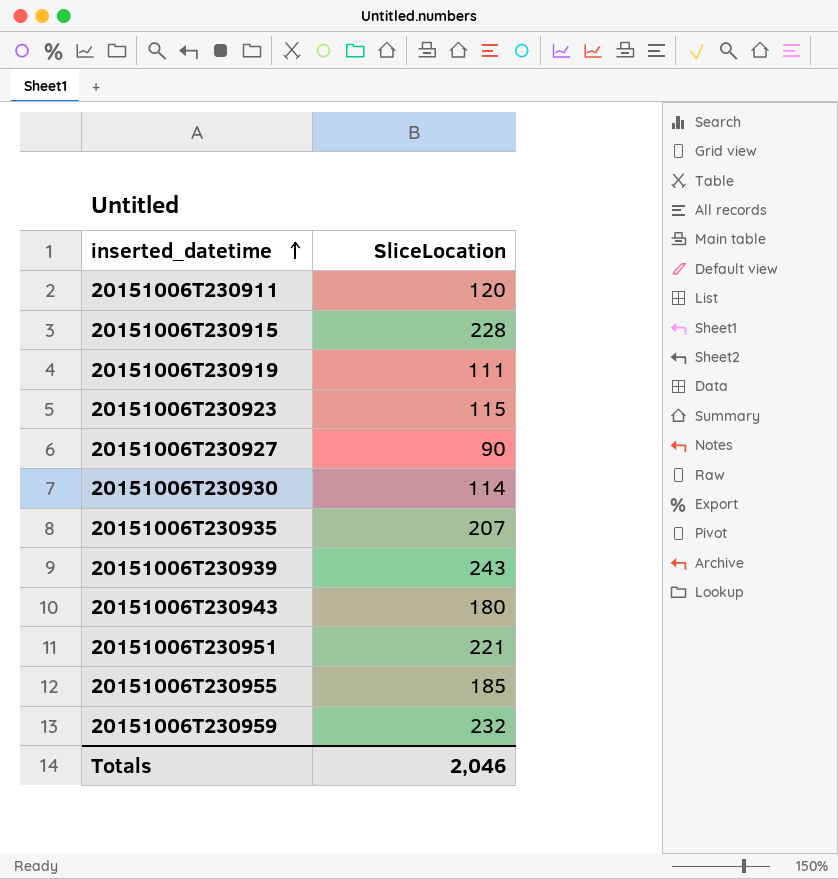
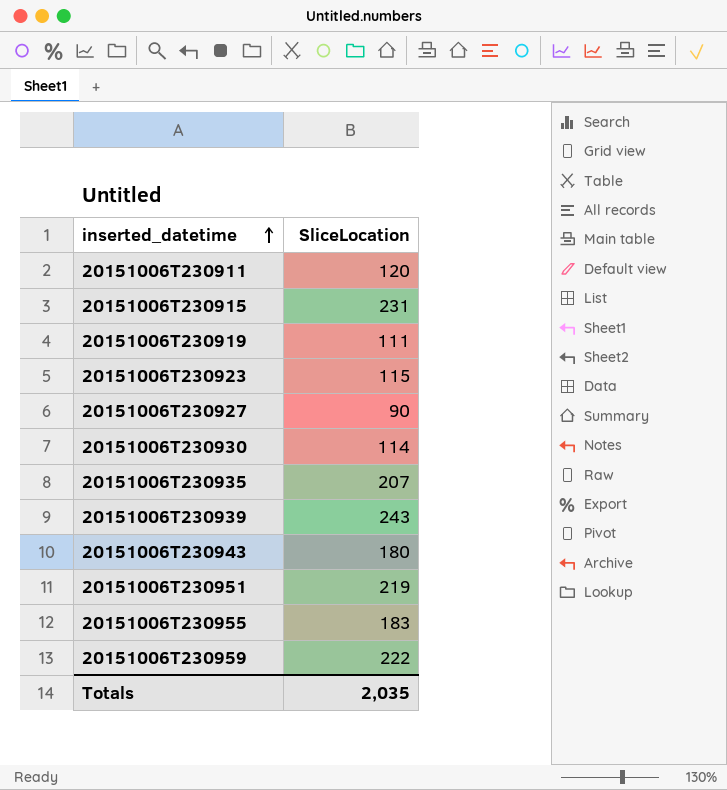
20151006T230915 | SliceLocation: 228 -> 231
20151006T230951 | SliceLocation: 221 -> 219
20151006T230955 | SliceLocation: 185 -> 183
20151006T230959 | SliceLocation: 232 -> 222
Totals | SliceLocation: 2,046 -> 2,035

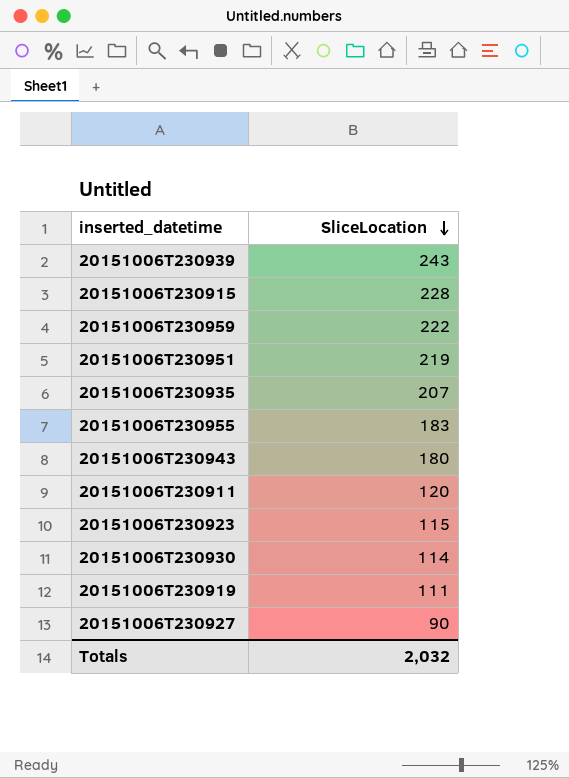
row order: inserted_datetime ascending -> SliceLocation descending
20151006T230915 | SliceLocation: 231 -> 228
Totals | SliceLocation: 2,035 -> 2,032

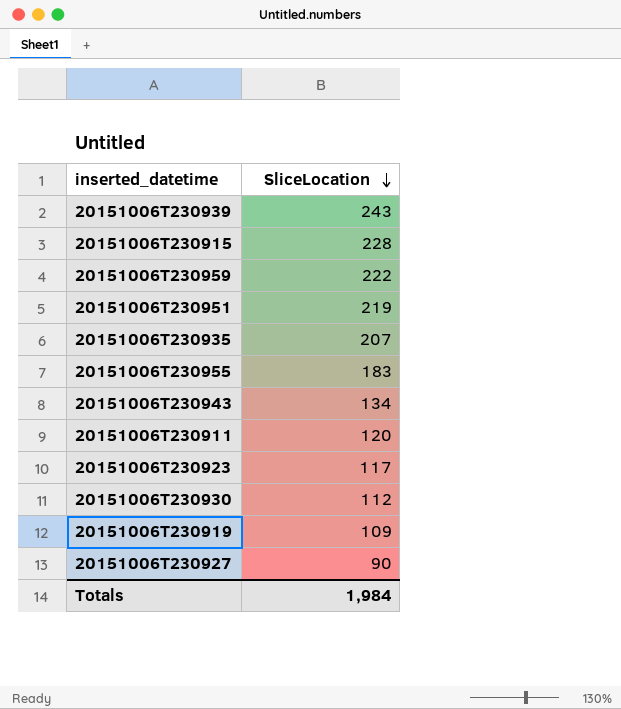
20151006T230943 | SliceLocation: 180 -> 134
20151006T230923 | SliceLocation: 115 -> 117
20151006T230930 | SliceLocation: 114 -> 112
20151006T230919 | SliceLocation: 111 -> 109
Totals | SliceLocation: 2,032 -> 1,984

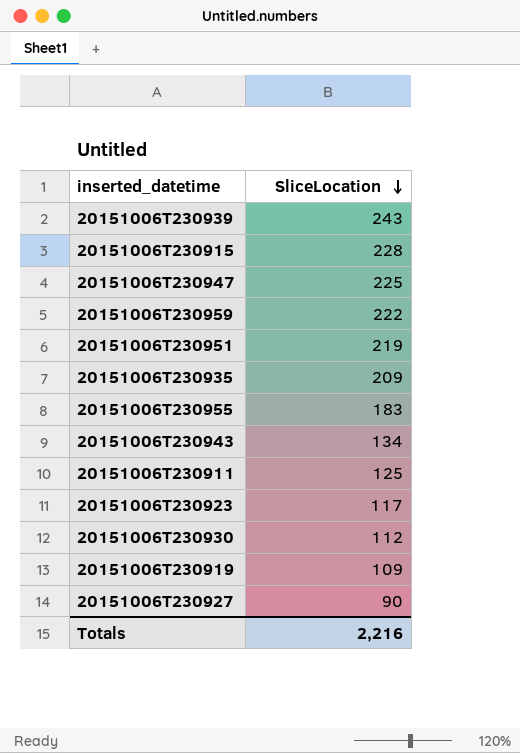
row 20151006T230947: none -> 225
20151006T230935 | SliceLocation: 207 -> 209
20151006T230911 | SliceLocation: 120 -> 125
Totals | SliceLocation: 1,984 -> 2,216

